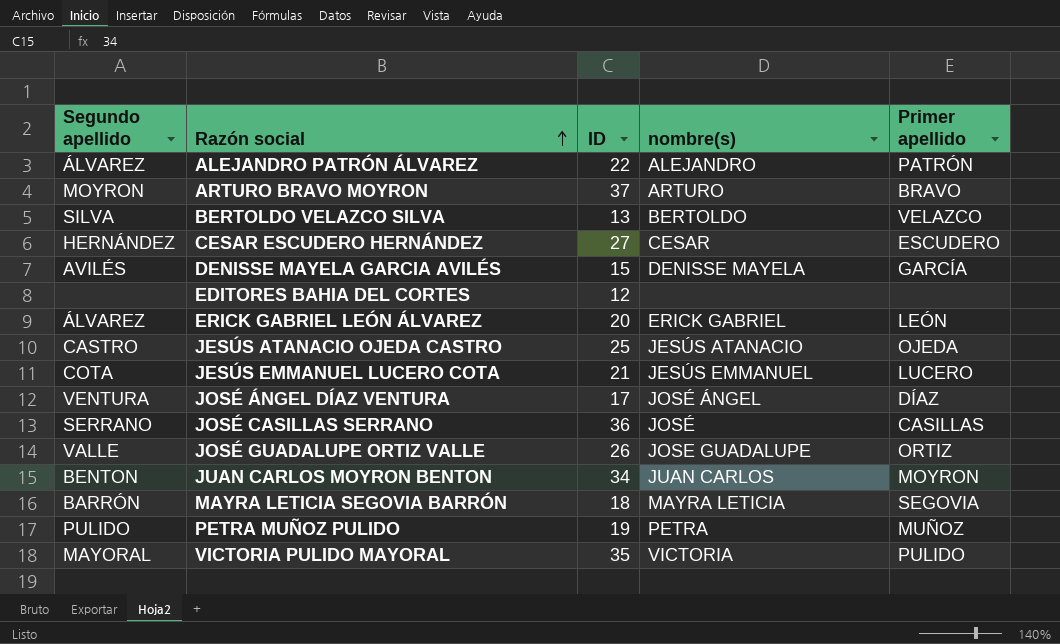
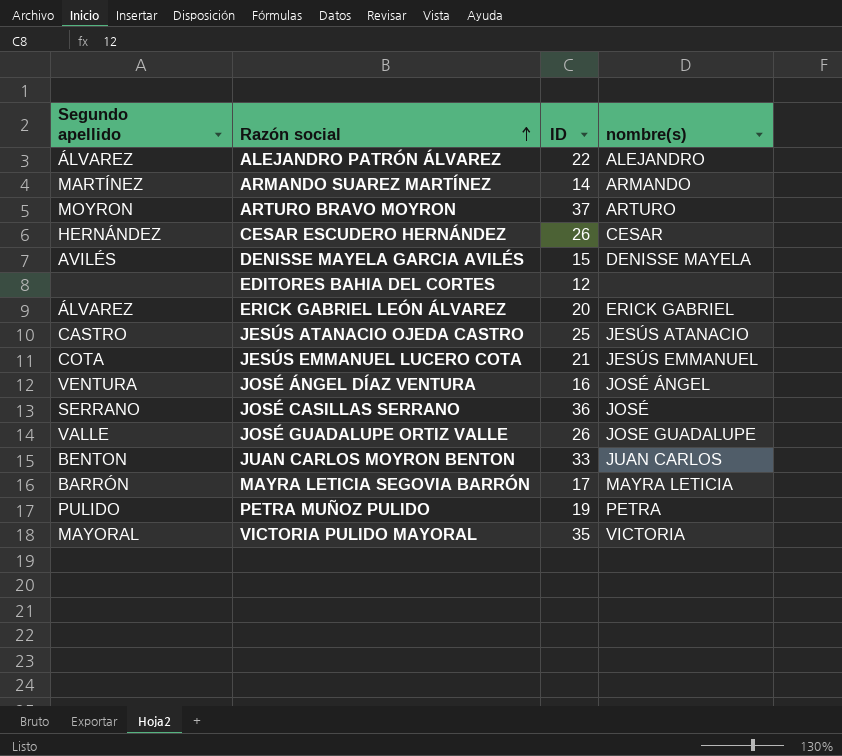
column Primer apellido | position: 5 -> none
row BERTOLDO VELAZCO SILVA: SILVA | 13 | BERTOLDO | VELAZCO -> none
row ARMANDO SUAREZ MARTÍNEZ: none -> MARTÍNEZ | 14 | ARMANDO
CESAR ESCUDERO HERNÁNDEZ | ID: 27 -> 26
JOSÉ ÁNGEL DÍAZ VENTURA | ID: 17 -> 16
JUAN CARLOS MOYRON BENTON | ID: 34 -> 33
MAYRA LETICIA SEGOVIA BARRÓN | ID: 18 -> 17

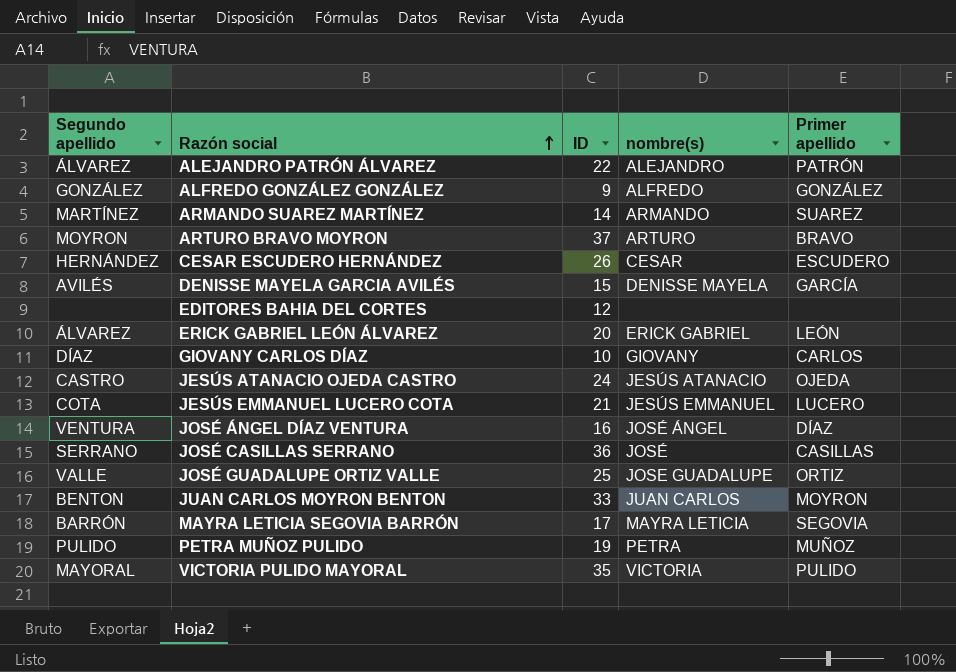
column Primer apellido | position: none -> 5
row ALFREDO GONZÁLEZ GONZÁLEZ: none -> GONZÁLEZ | 9 | ALFREDO | GONZÁLEZ
row GIOVANY CARLOS DÍAZ: none -> DÍAZ | 10 | GIOVANY | CARLOS
JESÚS ATANACIO OJEDA CASTRO | ID: 25 -> 24
JOSÉ GUADALUPE ORTIZ VALLE | ID: 26 -> 25

